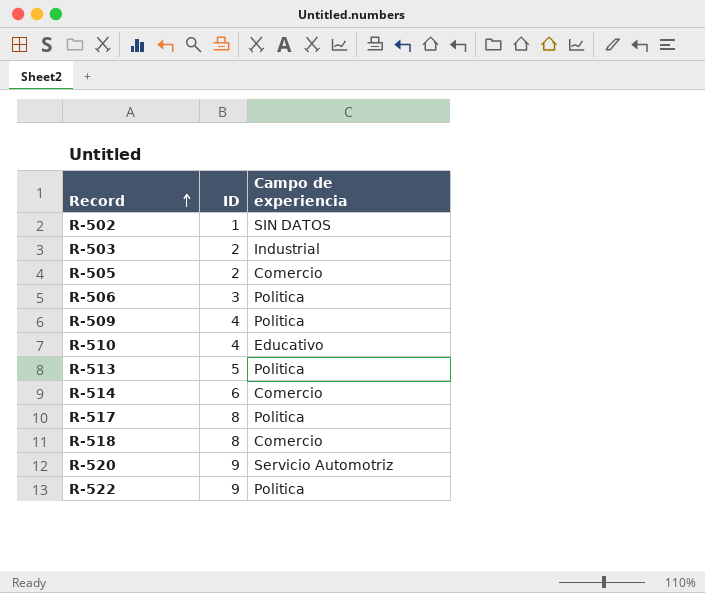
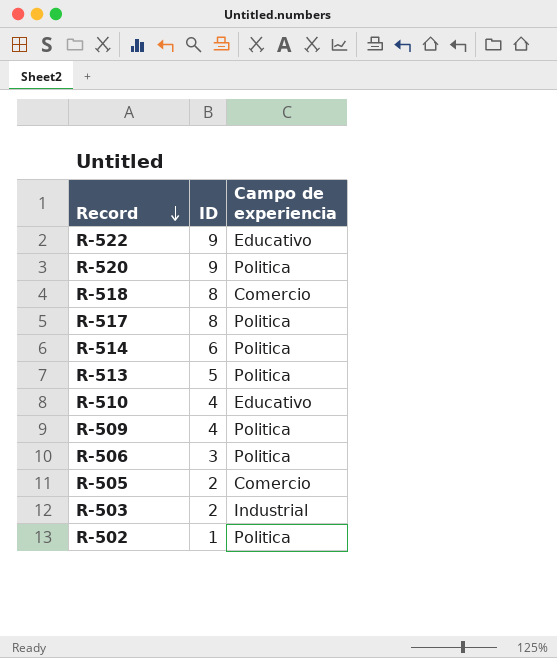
row order: Record ascending -> Record descending
R-522 | Campo de experiencia: Politica -> Educativo
R-520 | Campo de experiencia: Servicio Automotriz -> Politica
R-514 | Campo de experiencia: Comercio -> Politica
R-502 | Campo de experiencia: SIN DATOS -> Politica

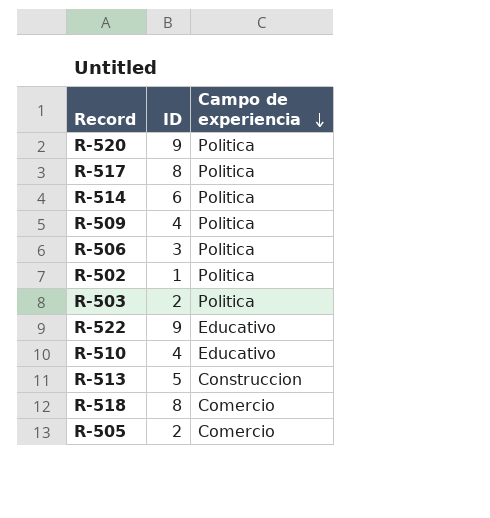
row order: Record descending -> Campo de experiencia descending
R-503 | Campo de experiencia: Industrial -> Politica
R-513 | Campo de experiencia: Politica -> Construccion

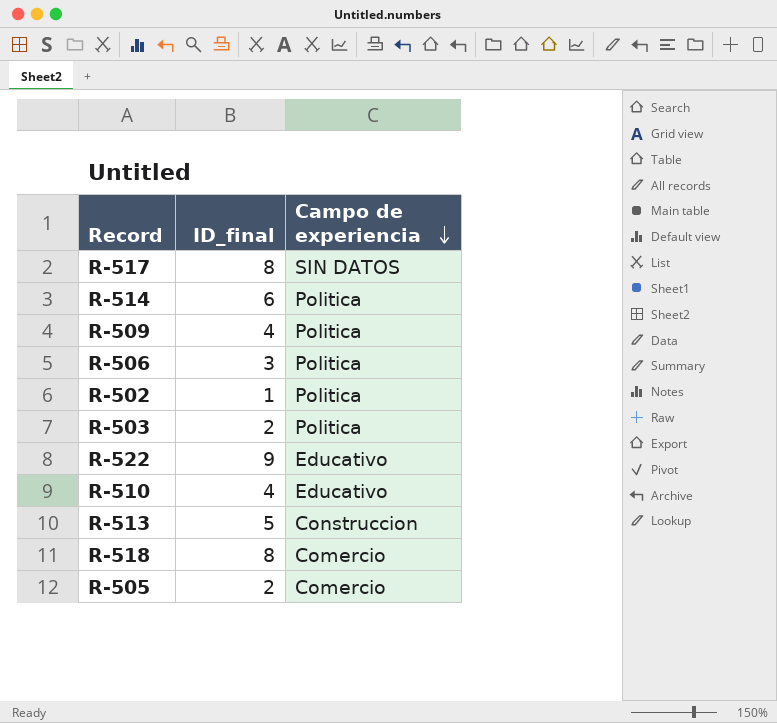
column name: ID -> ID_final
row R-520: 9 | Politica -> none
R-517 | Campo de experiencia: Politica -> SIN DATOS

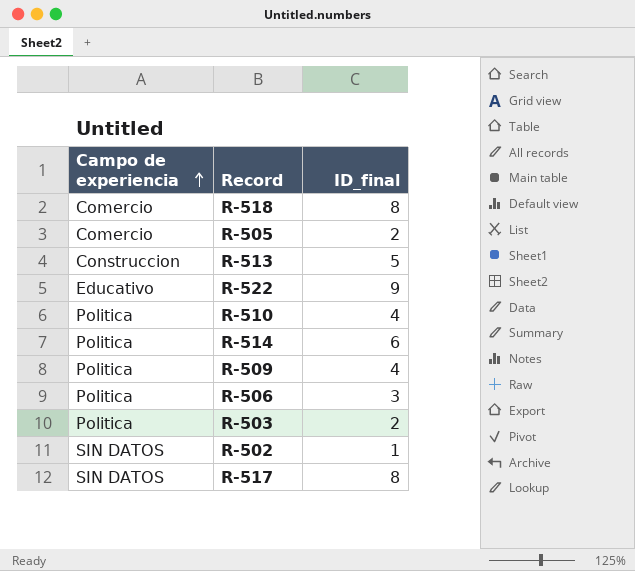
row order: Campo de experiencia descending -> Campo de experiencia ascending
column Campo de experiencia | position: 3 -> 1
R-510 | Campo de experiencia: Educativo -> Politica
R-502 | Campo de experiencia: Politica -> SIN DATOS

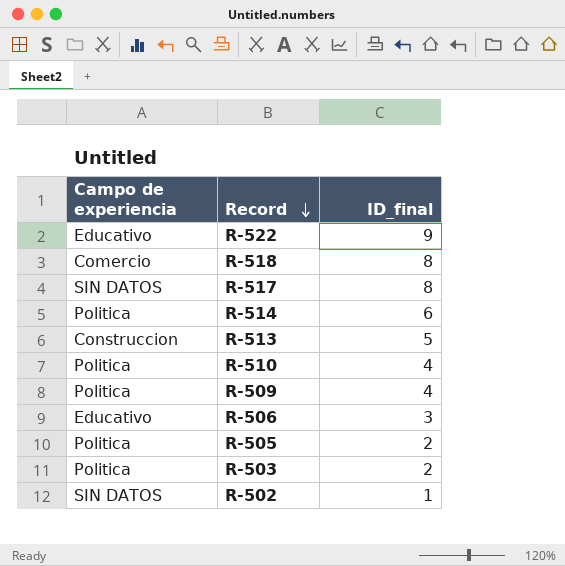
row order: Campo de experiencia ascending -> Record descending
R-506 | Campo de experiencia: Politica -> Educativo
R-505 | Campo de experiencia: Comercio -> Politica

